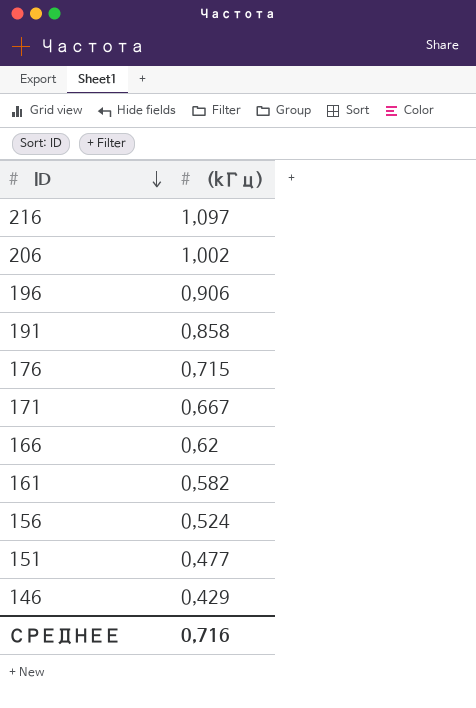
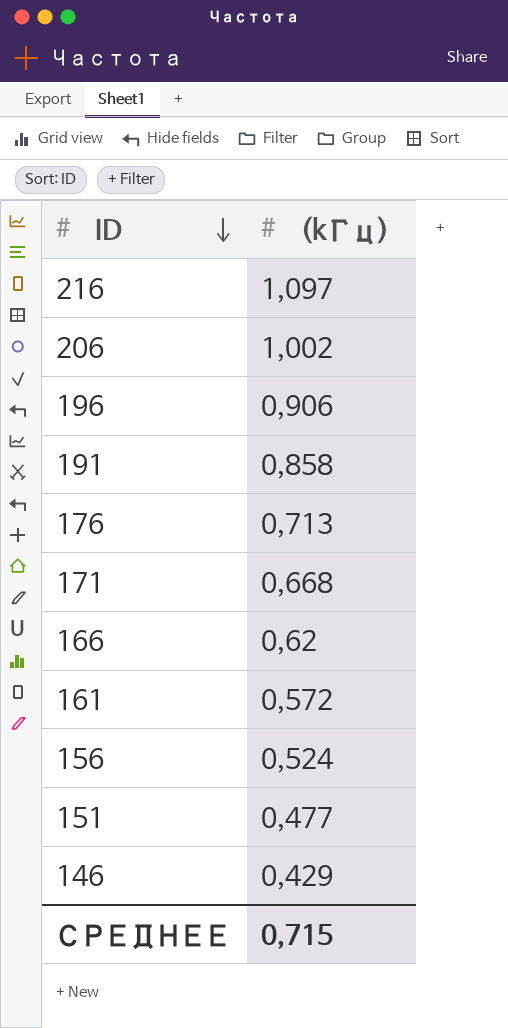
176 | (kГц): 0,715 -> 0,713
171 | (kГц): 0,667 -> 0,668
161 | (kГц): 0,582 -> 0,572
СРЕДНЕЕ | (kГц): 0,716 -> 0,715

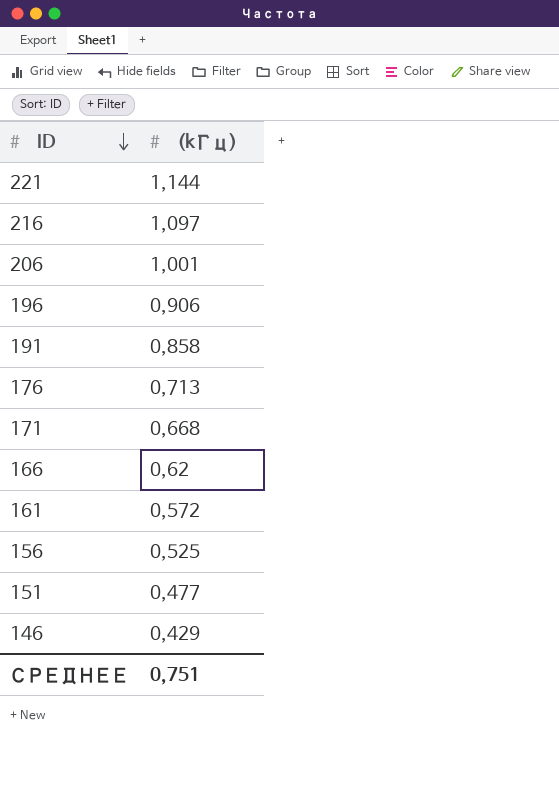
row 221: none -> 1,144
206 | (kГц): 1,002 -> 1,001
156 | (kГц): 0,524 -> 0,525
СРЕДНЕЕ | (kГц): 0,715 -> 0,751

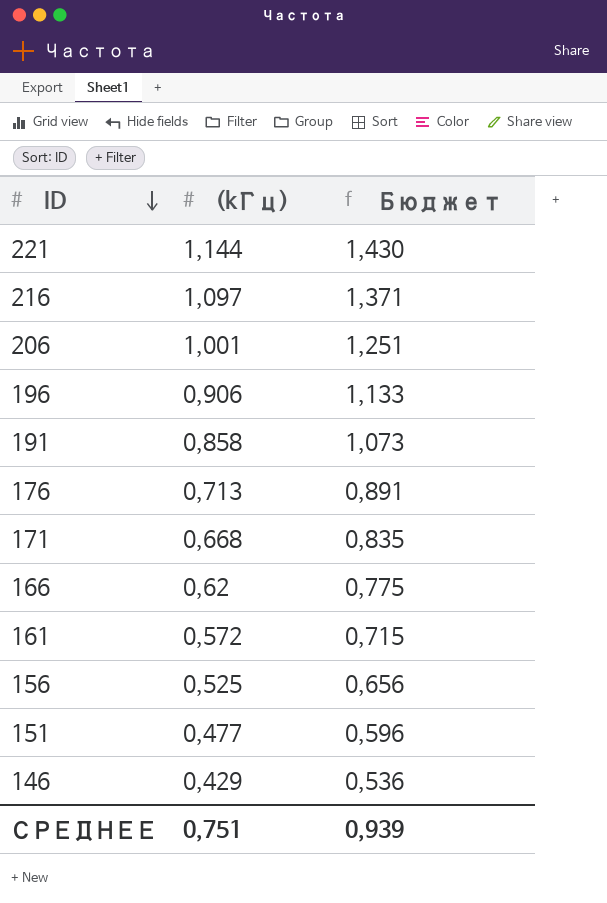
column Бюджет | formula: none -> [(kГц)] * 1,25

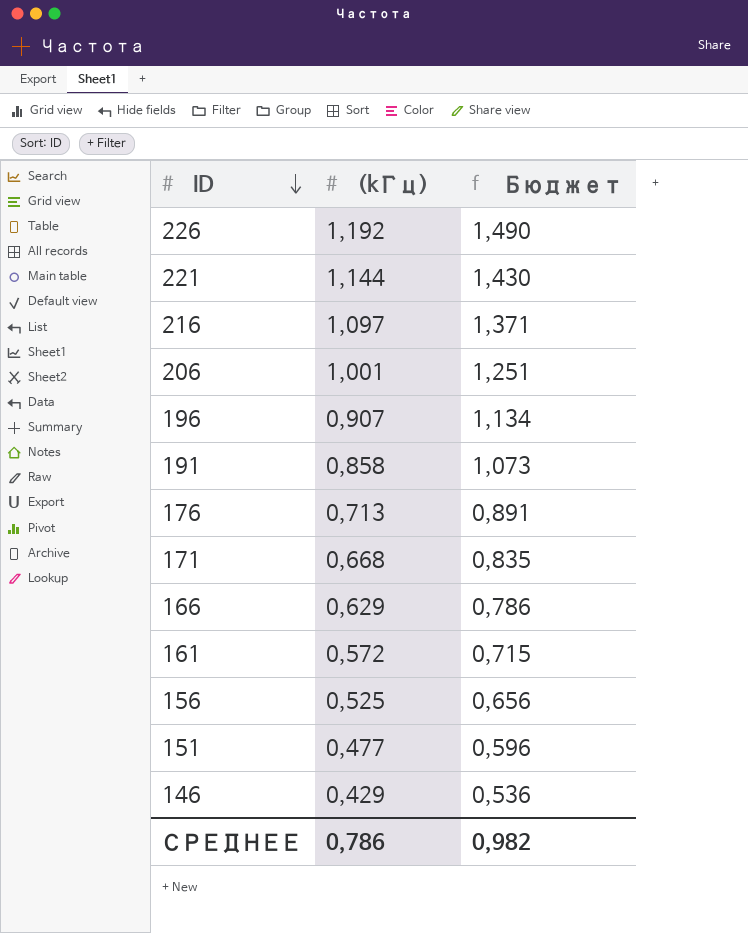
row 226: none -> 1,192 | 1,490
196 | (kГц): 0,906 -> 0,907
196 | Бюджет: 1,133 -> 1,134
166 | (kГц): 0,62 -> 0,629
166 | Бюджет: 0,775 -> 0,786
СРЕДНЕЕ | (kГц): 0,751 -> 0,786
СРЕДНЕЕ | Бюджет: 0,939 -> 0,982

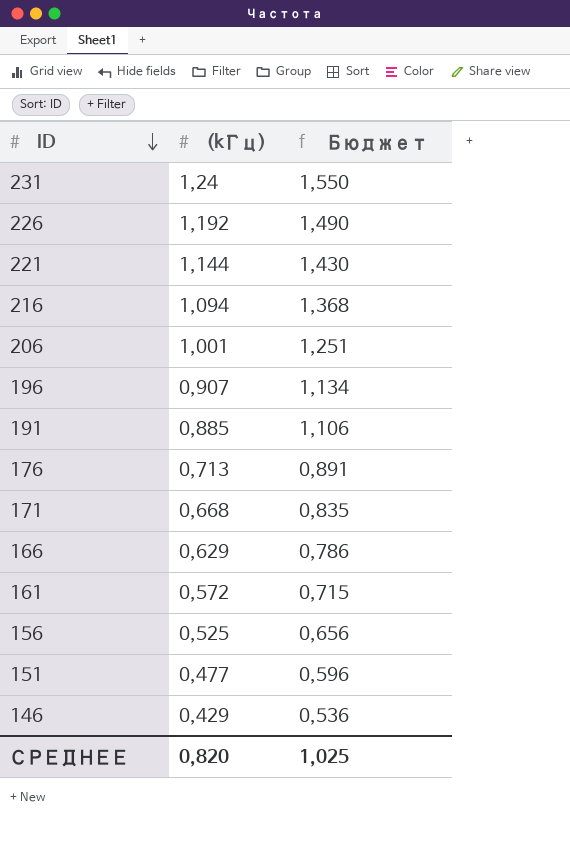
row 231: none -> 1,24 | 1,550
216 | (kГц): 1,097 -> 1,094
216 | Бюджет: 1,371 -> 1,368
191 | (kГц): 0,858 -> 0,885
191 | Бюджет: 1,073 -> 1,106
СРЕДНЕЕ | (kГц): 0,786 -> 0,820
СРЕДНЕЕ | Бюджет: 0,982 -> 1,025

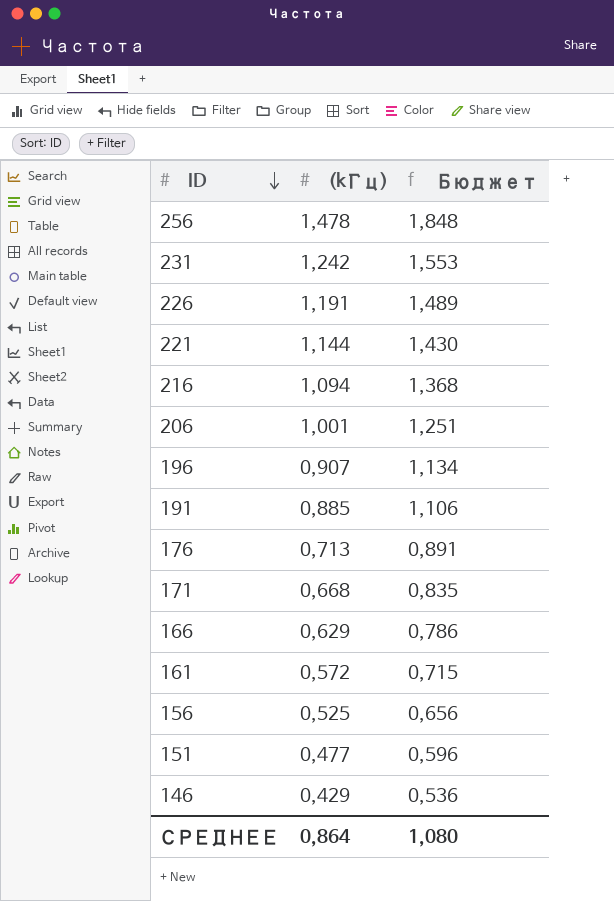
row 256: none -> 1,478 | 1,848
231 | (kГц): 1,24 -> 1,242
231 | Бюджет: 1,550 -> 1,553
226 | (kГц): 1,192 -> 1,191
226 | Бюджет: 1,490 -> 1,489
СРЕДНЕЕ | (kГц): 0,820 -> 0,864
СРЕДНЕЕ | Бюджет: 1,025 -> 1,080

